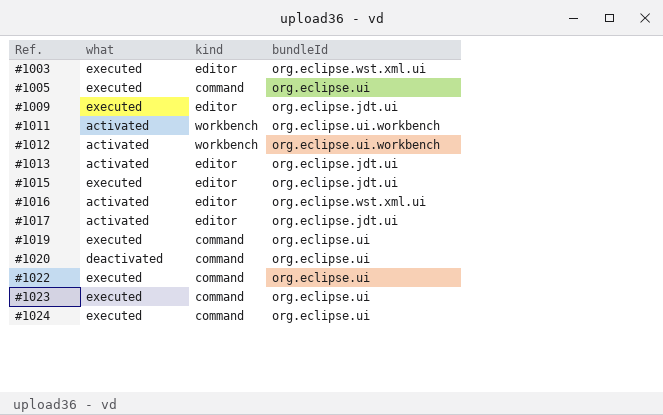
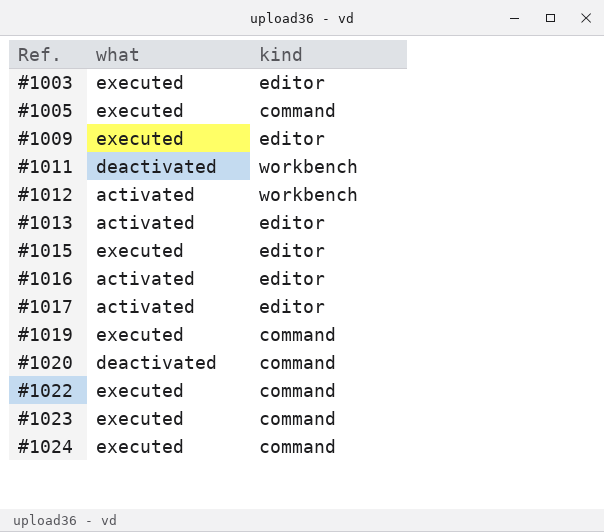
column bundleId | position: 4 -> none
#1011 | what: activated -> deactivated

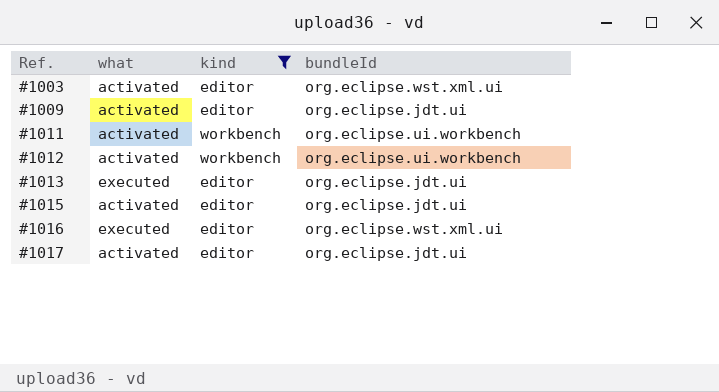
filter: none -> kind != command
column bundleId | position: none -> 4
#1003 | what: executed -> activated
#1009 | what: executed -> activated
#1011 | what: deactivated -> activated
#1013 | what: activated -> executed
#1015 | what: executed -> activated
#1016 | what: activated -> executed

